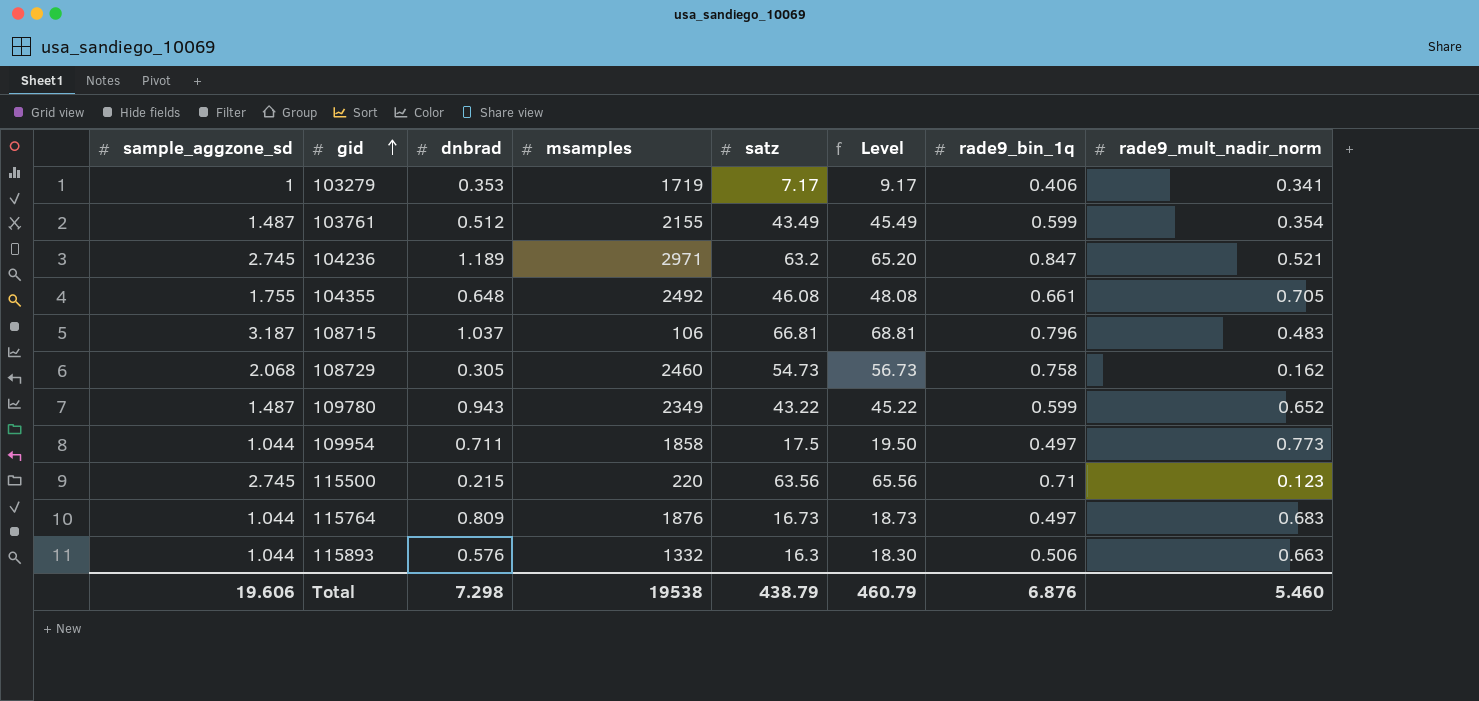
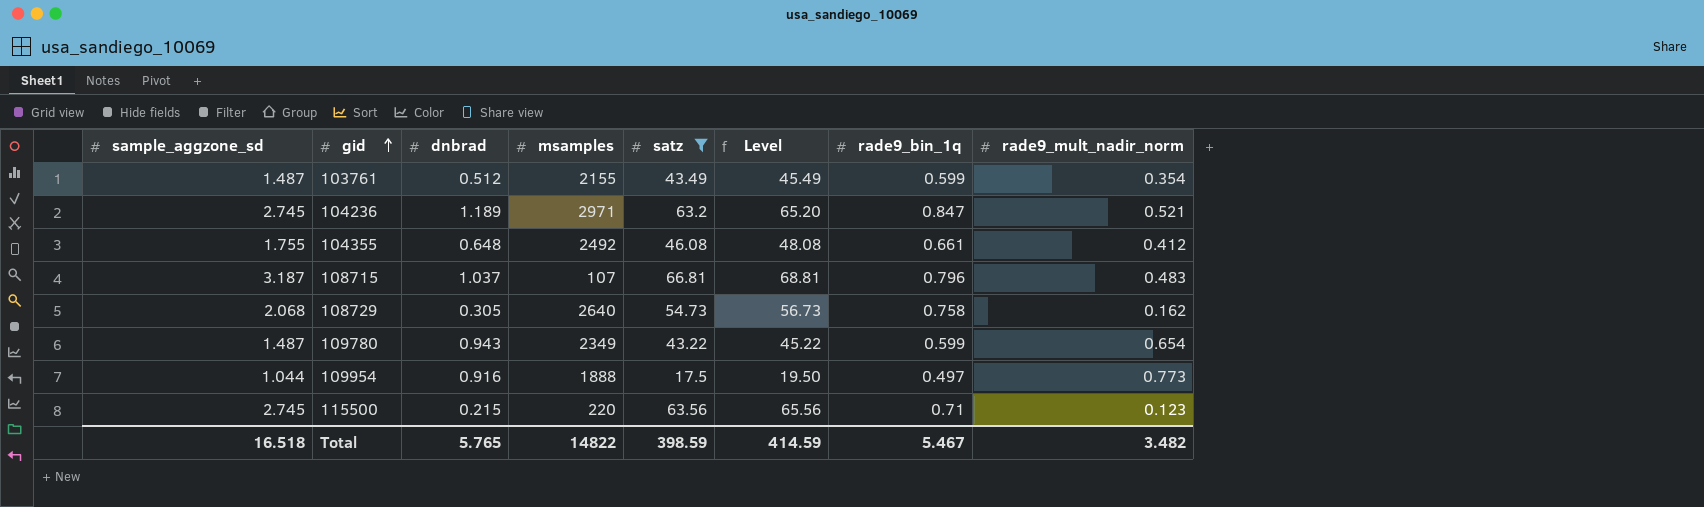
filter: none -> satz >= 17.5
104355 | rade9_mult_nadir_norm: 0.705 -> 0.412
108715 | msamples: 106 -> 107
108729 | msamples: 2460 -> 2640
109780 | rade9_mult_nadir_norm: 0.652 -> 0.654
109954 | dnbrad: 0.711 -> 0.916
109954 | msamples: 1858 -> 1888
Total | sample_aggzone_sd: 19.606 -> 16.518
Total | dnbrad: 7.298 -> 5.765
Total | msamples: 19538 -> 14822
Total | satz: 438.79 -> 398.59
Total | Level: 460.79 -> 414.59
Total | rade9_bin_1q: 6.876 -> 5.467
Total | rade9_mult_nadir_norm: 5.460 -> 3.482

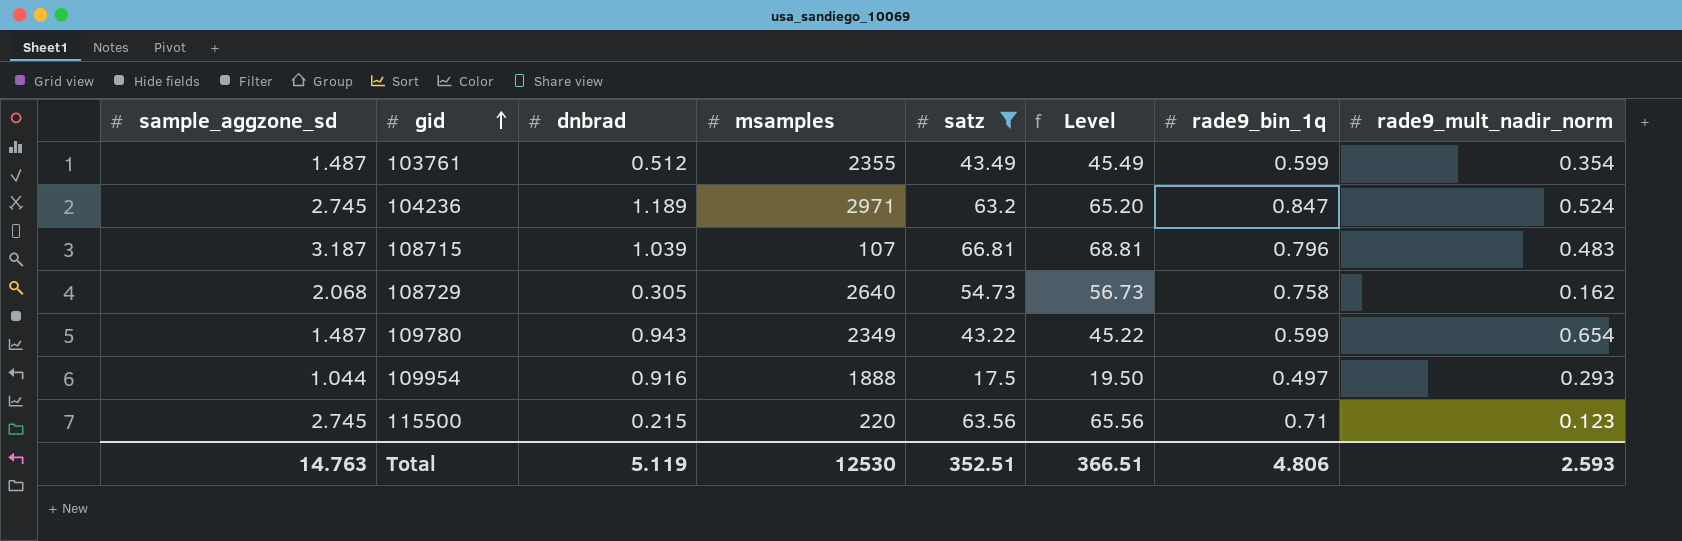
row 104355: 1.755 | 0.648 | 2492 | 46.08 | 48.08 | 0.661 | 0.412 -> none
103761 | msamples: 2155 -> 2355
104236 | rade9_mult_nadir_norm: 0.521 -> 0.524
108715 | dnbrad: 1.037 -> 1.039
109954 | rade9_mult_nadir_norm: 0.773 -> 0.293
Total | sample_aggzone_sd: 16.518 -> 14.763
Total | dnbrad: 5.765 -> 5.119
Total | msamples: 14822 -> 12530
Total | satz: 398.59 -> 352.51
Total | Level: 414.59 -> 366.51
Total | rade9_bin_1q: 5.467 -> 4.806
Total | rade9_mult_nadir_norm: 3.482 -> 2.593

